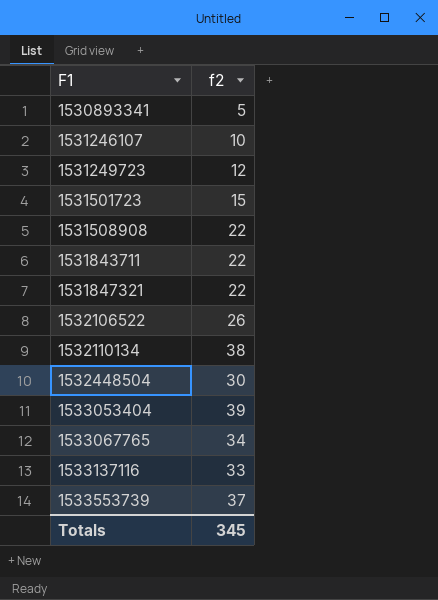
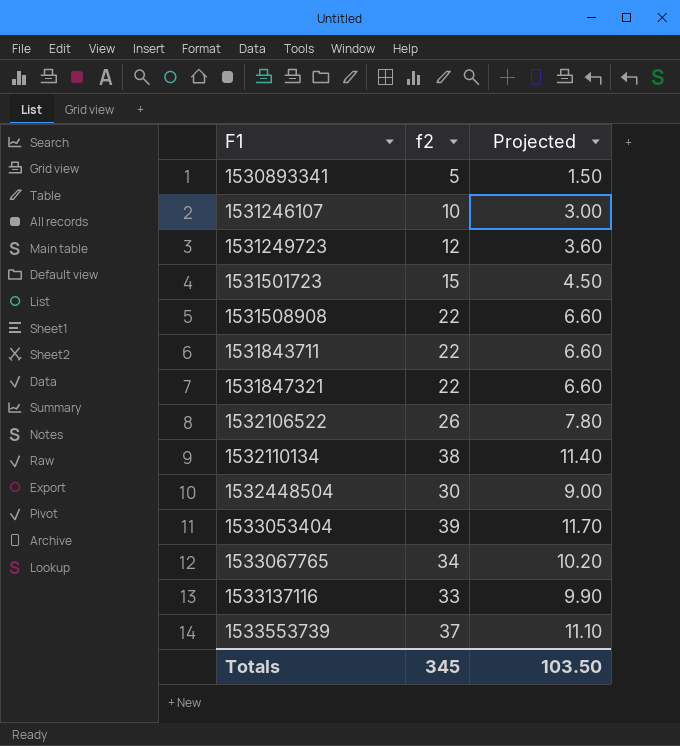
column Projected | formula: none -> [f2] * 0.3

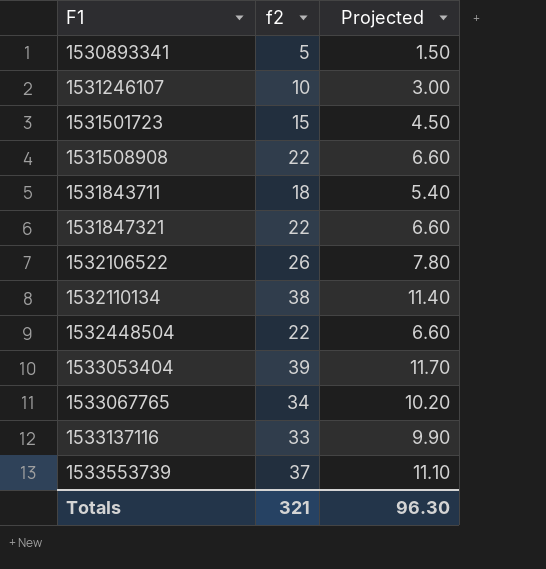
row 1531249723: 12 | 3.60 -> none
1531843711 | f2: 22 -> 18
1531843711 | Projected: 6.60 -> 5.40
1532448504 | f2: 30 -> 22
1532448504 | Projected: 9.00 -> 6.60
Totals | f2: 345 -> 321
Totals | Projected: 103.50 -> 96.30

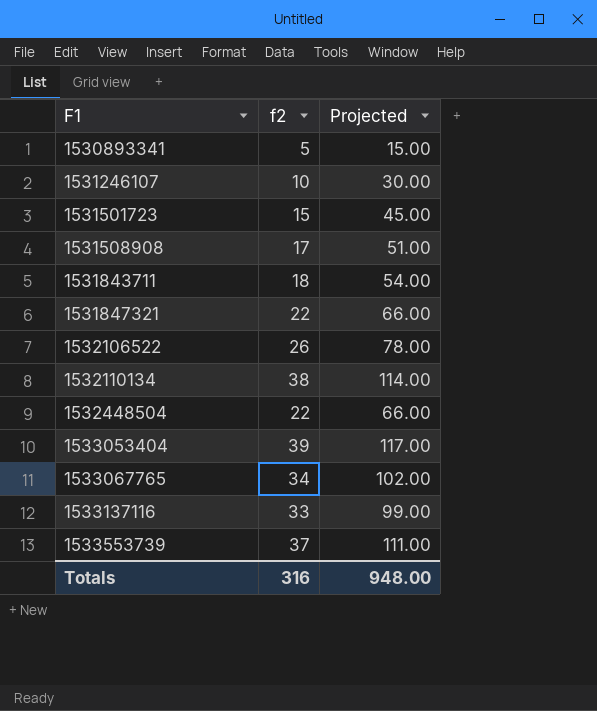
column Projected | formula: [f2] * 0.3 -> [f2] * 3
1531508908 | f2: 22 -> 17
Totals | f2: 321 -> 316
Totals | Projected: 96.30 -> 948.00

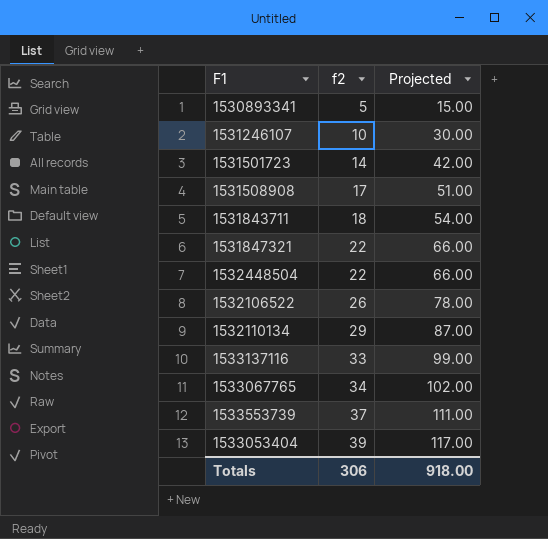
row order: F1 ascending -> f2 ascending
1531501723 | f2: 15 -> 14
1531501723 | Projected: 45.00 -> 42.00
1532110134 | f2: 38 -> 29
1532110134 | Projected: 114.00 -> 87.00
Totals | f2: 316 -> 306
Totals | Projected: 948.00 -> 918.00

